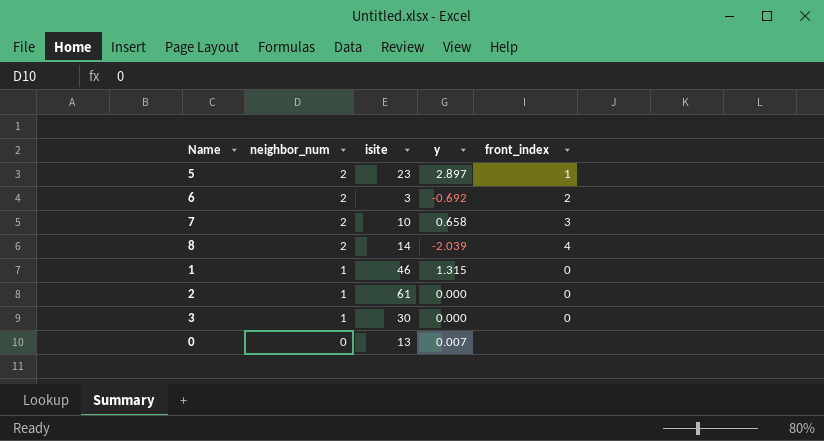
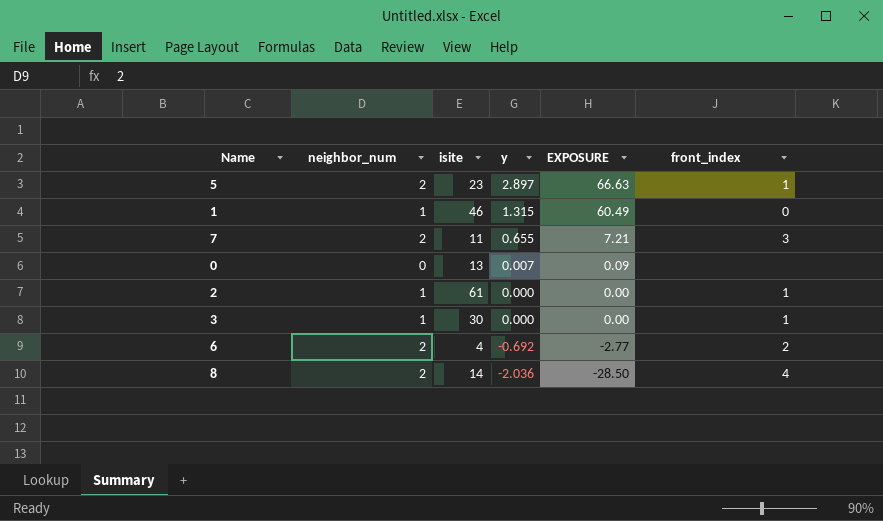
row order: neighbor_num descending -> y descending
column EXPOSURE | formula: none -> [isite] * [y]
7 | isite: 10 -> 11
7 | y: 0.658 -> 0.655
2 | front_index: 0 -> 1
3 | front_index: 0 -> 1
6 | isite: 3 -> 4
8 | y: -2.039 -> -2.036

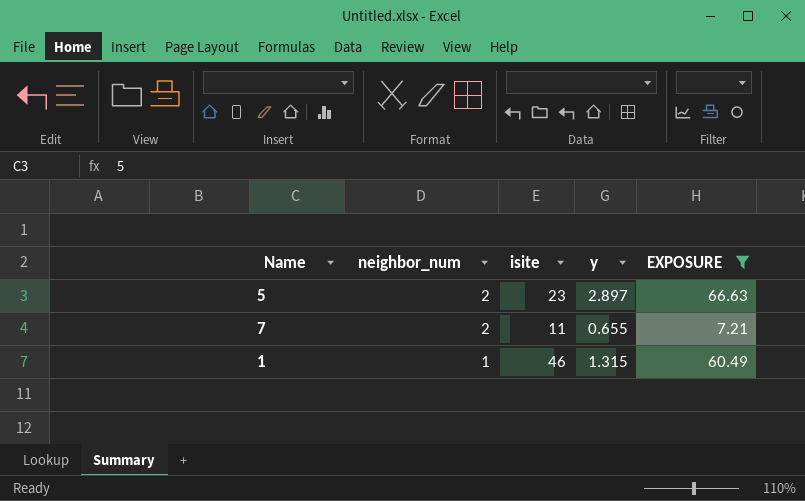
filter: none -> EXPOSURE >= 7.21
row order: y descending -> neighbor_num descending
column front_index | position: 6 -> none

